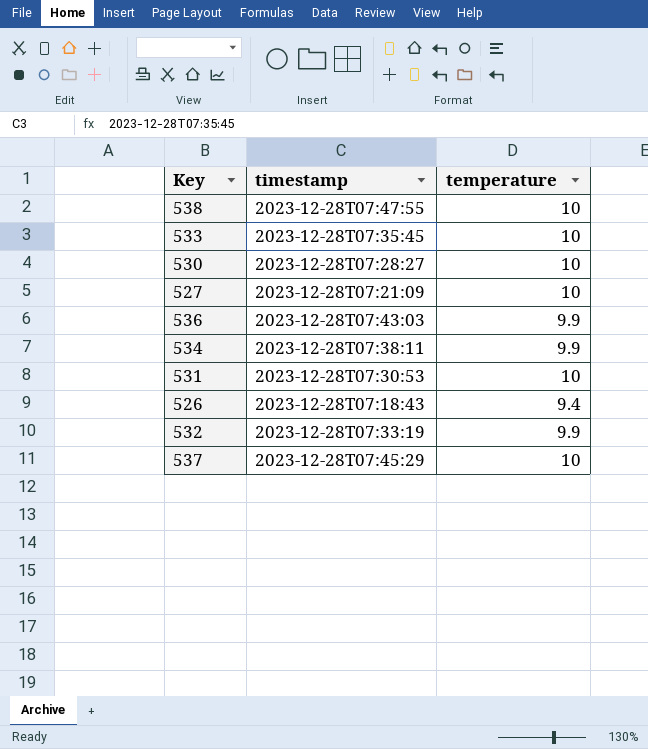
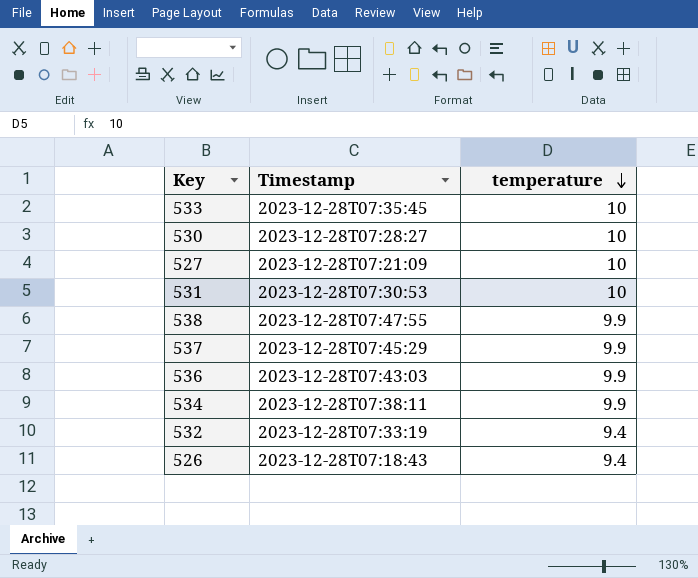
row order: none -> temperature descending
column name: timestamp -> Timestamp
538 | temperature: 10 -> 9.9
537 | temperature: 10 -> 9.9
532 | temperature: 9.9 -> 9.4

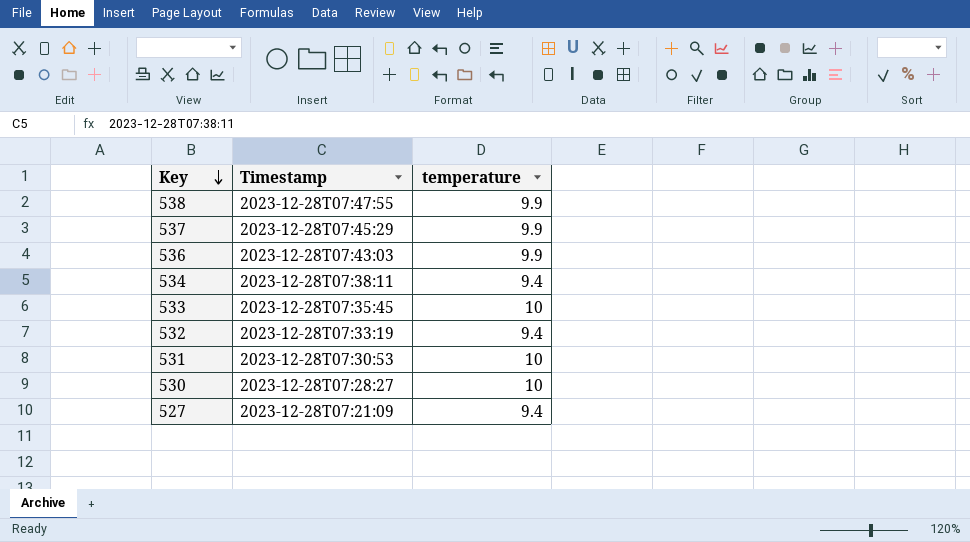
row order: temperature descending -> Key descending
row 526: 2023-12-28T07:18:43 | 9.4 -> none
534 | temperature: 9.9 -> 9.4
527 | temperature: 10 -> 9.4

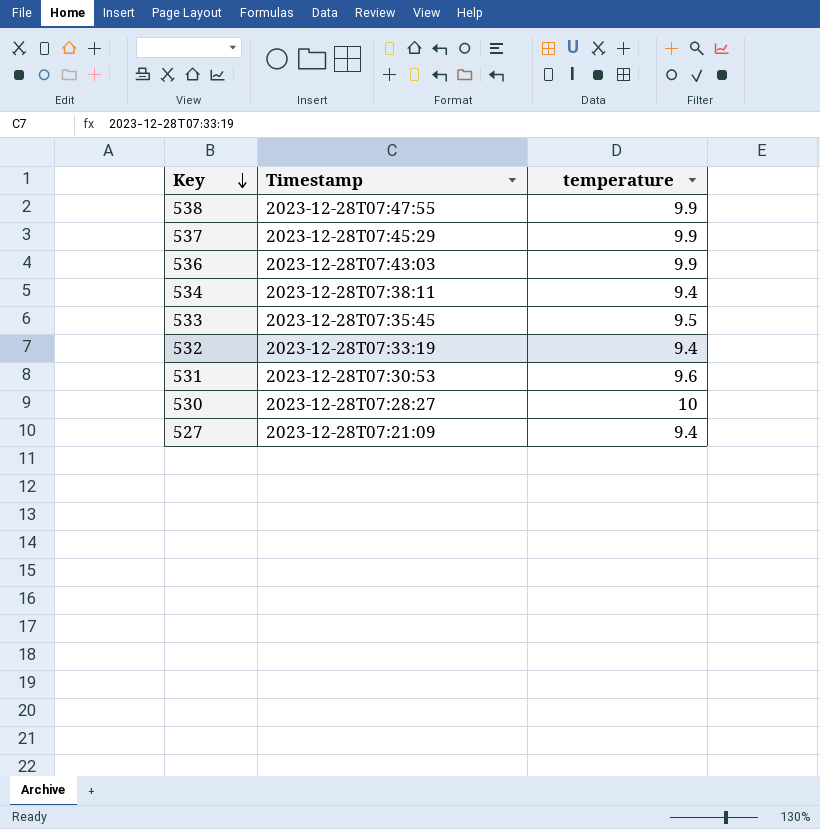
533 | temperature: 10 -> 9.5
531 | temperature: 10 -> 9.6

